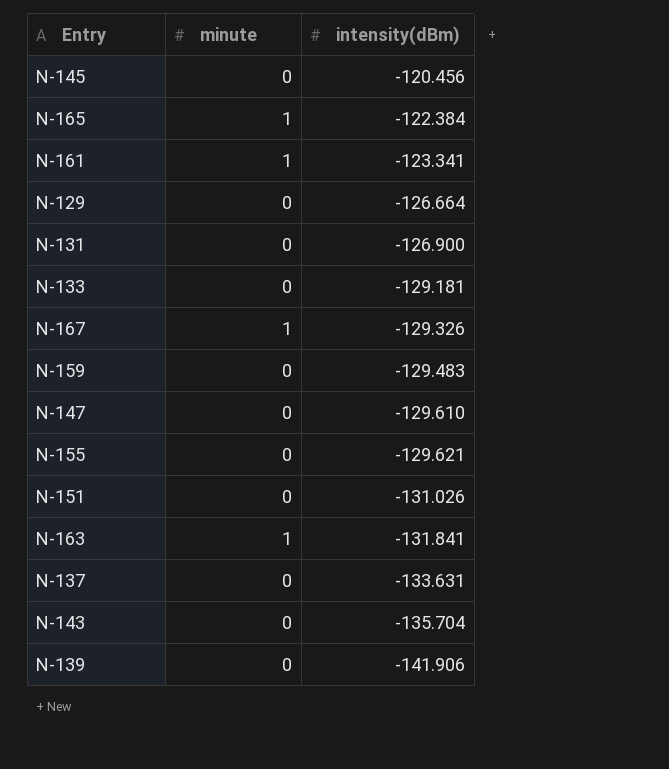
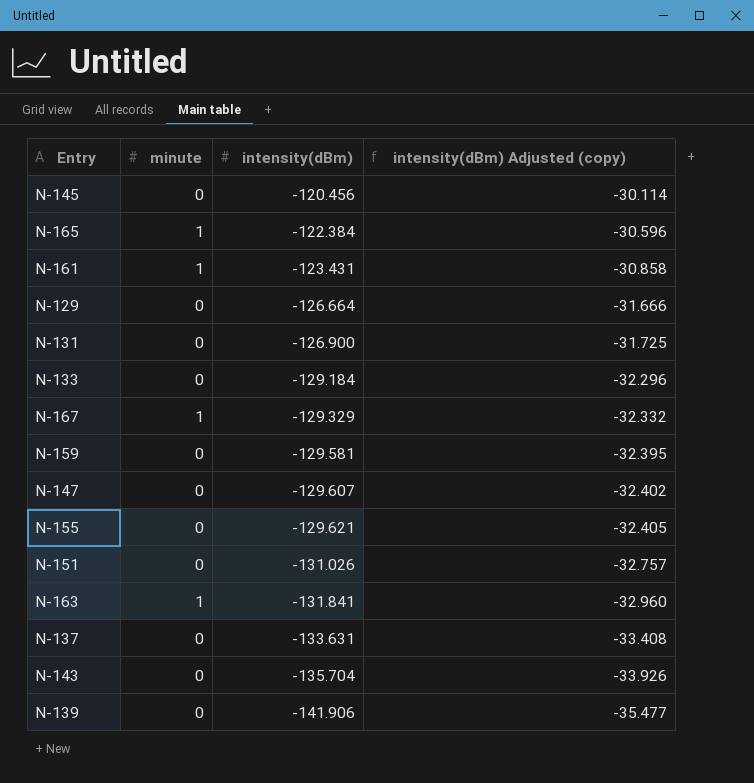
column intensity(dBm) Adjusted (copy) | formula: none -> [intensity(dBm)] * 0.25
N-161 | intensity(dBm): -123.341 -> -123.431
N-133 | intensity(dBm): -129.181 -> -129.184
N-167 | intensity(dBm): -129.326 -> -129.329
N-159 | intensity(dBm): -129.483 -> -129.581
N-147 | intensity(dBm): -129.610 -> -129.607

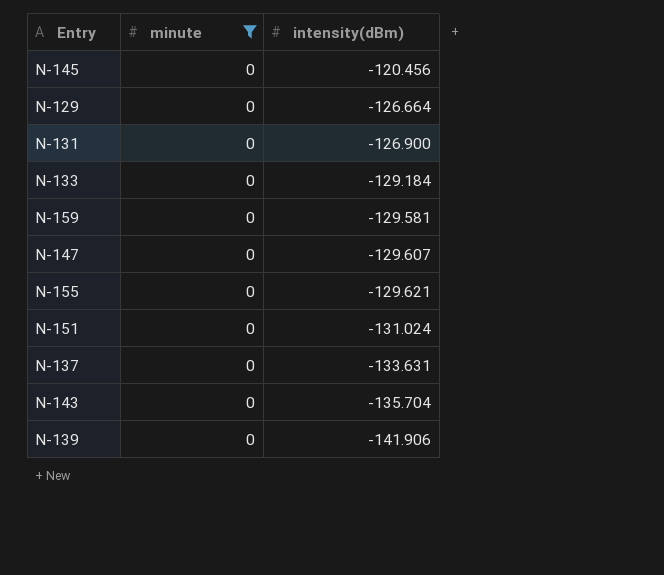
filter: none -> minute = 0
column intensity(dBm) Adjusted (copy) | formula: [intensity(dBm)] * 0.25 -> none
N-151 | intensity(dBm): -131.026 -> -131.024

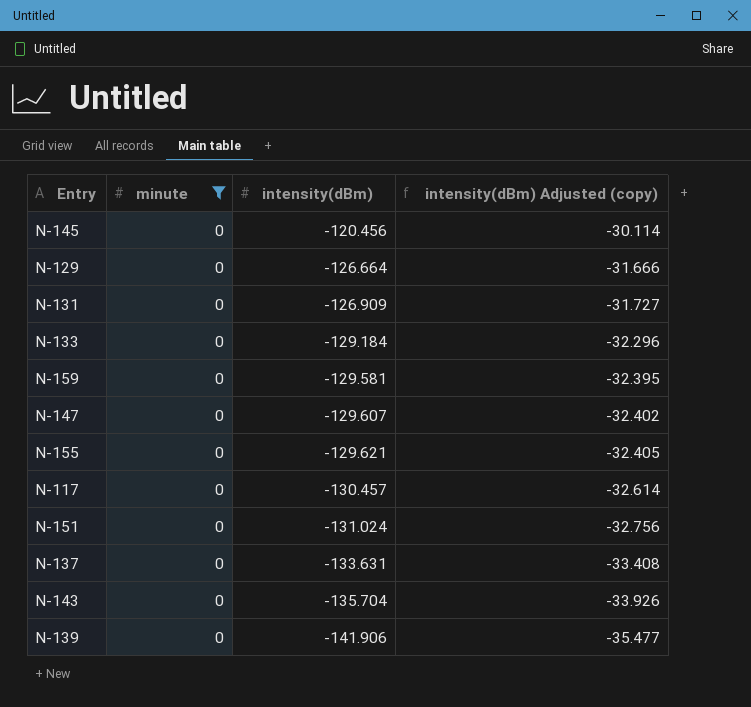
column intensity(dBm) Adjusted (copy) | formula: none -> [intensity(dBm)] * 0.25
N-131 | intensity(dBm): -126.900 -> -126.909
row N-117: none -> 0 | -130.457 | -32.614

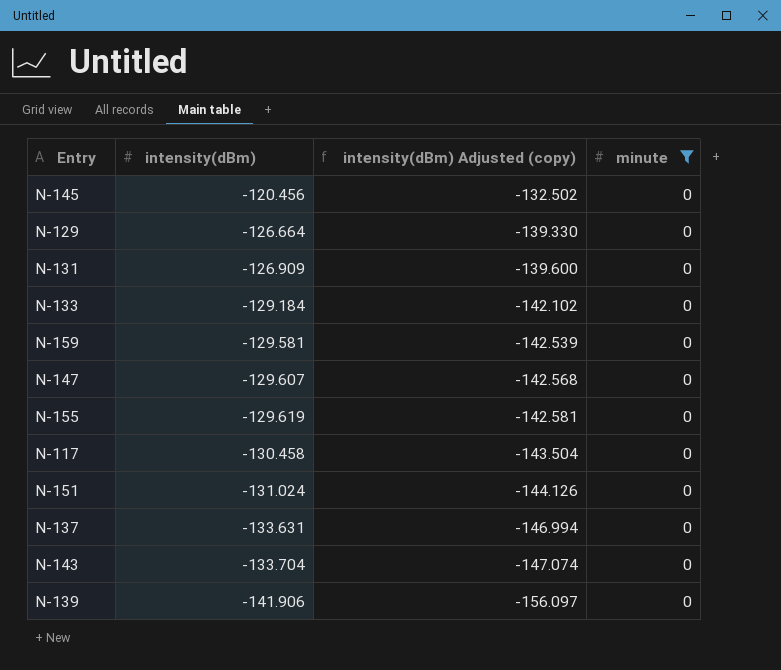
column intensity(dBm) Adjusted (copy) | formula: [intensity(dBm)] * 0.25 -> [intensity(dBm)] * 1.1
column minute | position: 2 -> 4
N-155 | intensity(dBm): -129.621 -> -129.619
N-117 | intensity(dBm): -130.457 -> -130.458
N-143 | intensity(dBm): -135.704 -> -133.704

